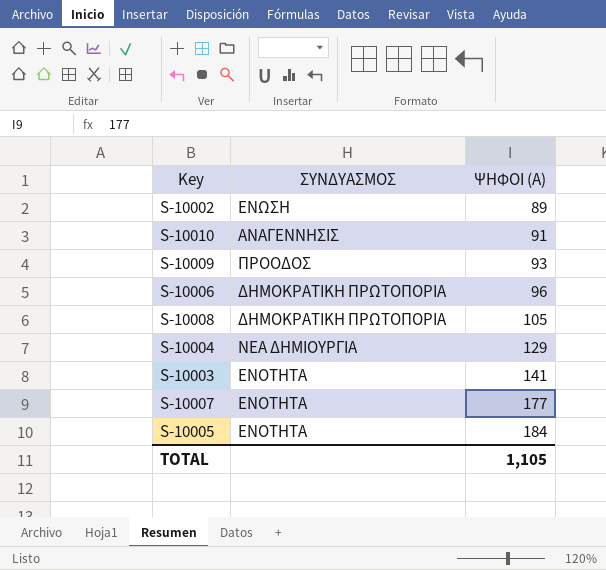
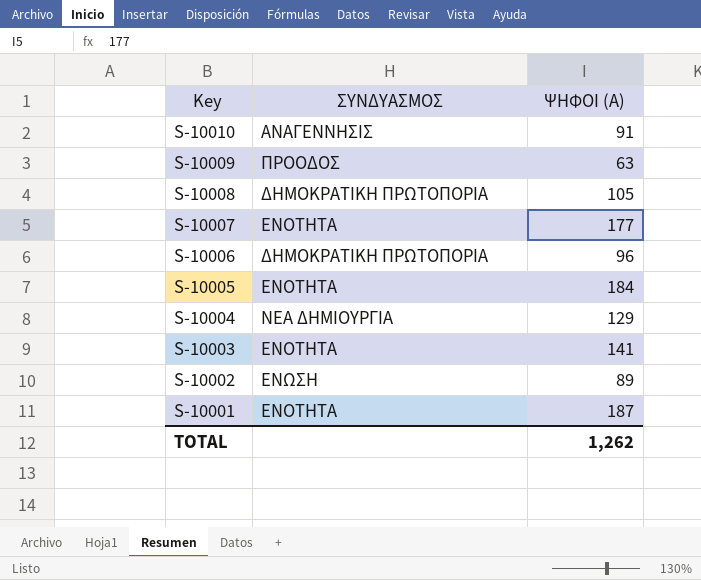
row order: ΨΗΦΟΙ (Α) ascending -> Key descending
S-10009 | ΨΗΦΟΙ (Α): 93 -> 63
row S-10001: none -> ΕΝΟΤΗΤΑ | 187
TOTAL | ΨΗΦΟΙ (Α): 1,105 -> 1,262

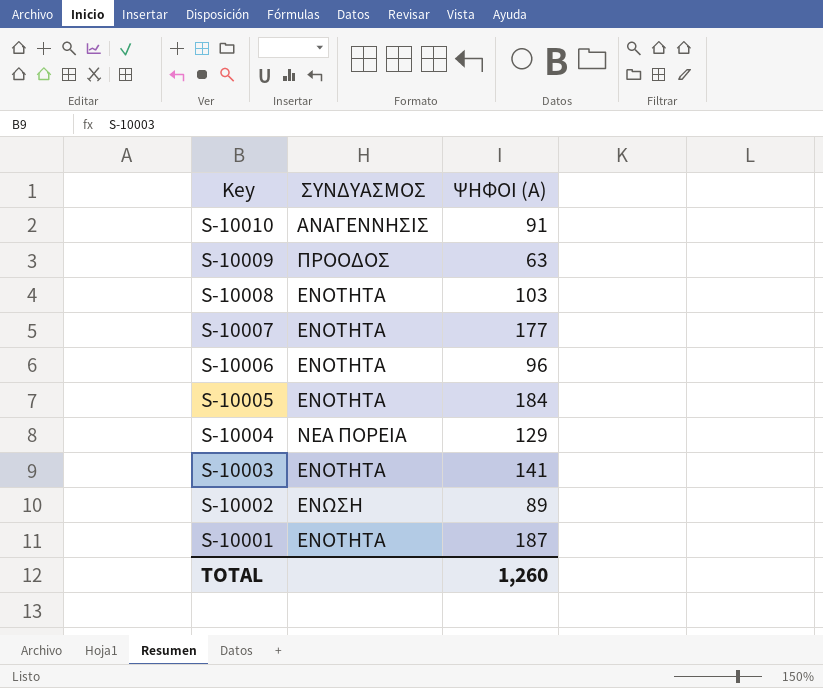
S-10008 | ΣΥΝΔΥΑΣΜΟΣ: ΔΗΜΟΚΡΑΤΙΚΗ ΠΡΩΤΟΠΟΡΙΑ -> ΕΝΟΤΗΤΑ
S-10008 | ΨΗΦΟΙ (Α): 105 -> 103
S-10006 | ΣΥΝΔΥΑΣΜΟΣ: ΔΗΜΟΚΡΑΤΙΚΗ ΠΡΩΤΟΠΟΡΙΑ -> ΕΝΟΤΗΤΑ
S-10004 | ΣΥΝΔΥΑΣΜΟΣ: ΝΕΑ ΔΗΜΙΟΥΡΓΙΑ -> ΝΕΑ ΠΟΡΕΙΑ
TOTAL | ΨΗΦΟΙ (Α): 1,262 -> 1,260

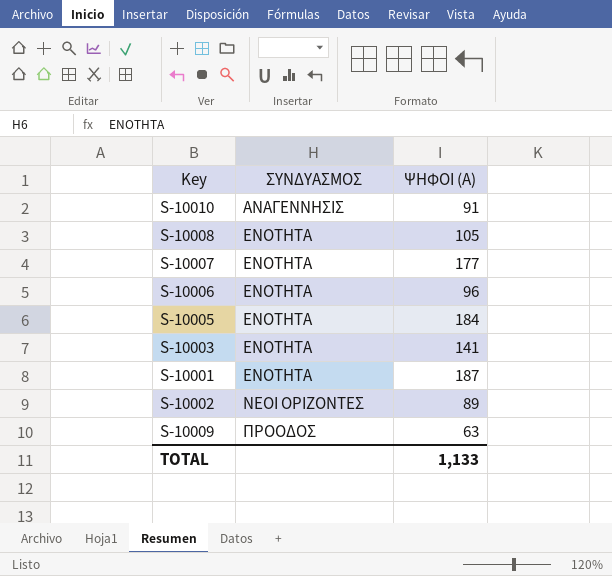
row order: Key descending -> ΣΥΝΔΥΑΣΜΟΣ ascending
row S-10004: ΝΕΑ ΠΟΡΕΙΑ | 129 -> none
S-10008 | ΨΗΦΟΙ (Α): 103 -> 105
S-10002 | ΣΥΝΔΥΑΣΜΟΣ: ΕΝΩΣΗ -> ΝΕΟΙ ΟΡΙΖΟΝΤΕΣ
TOTAL | ΨΗΦΟΙ (Α): 1,260 -> 1,133

